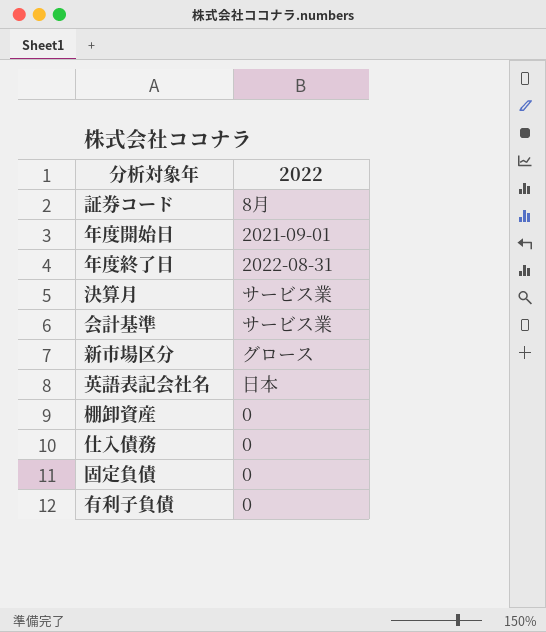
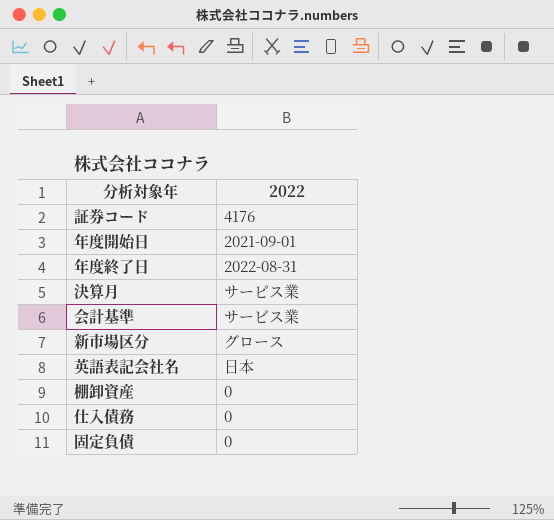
row 有利子負債: 0 -> none
証券コード | 2022: 8月 -> 4176

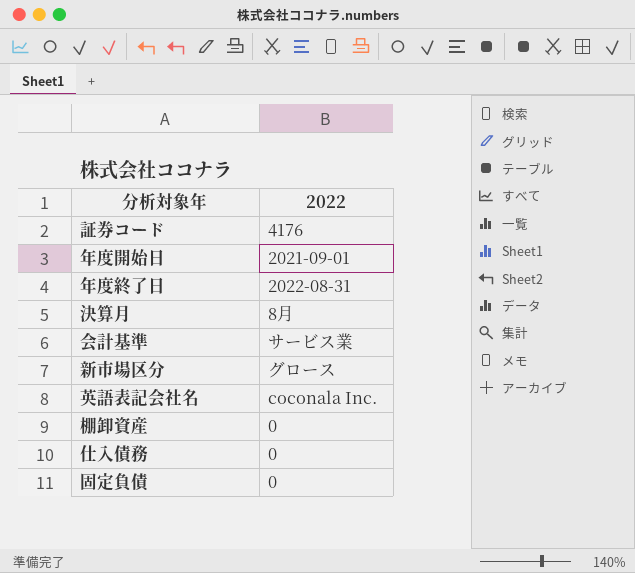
決算月 | 2022: サービス業 -> 8月
英語表記会社名 | 2022: 日本 -> coconala Inc.

